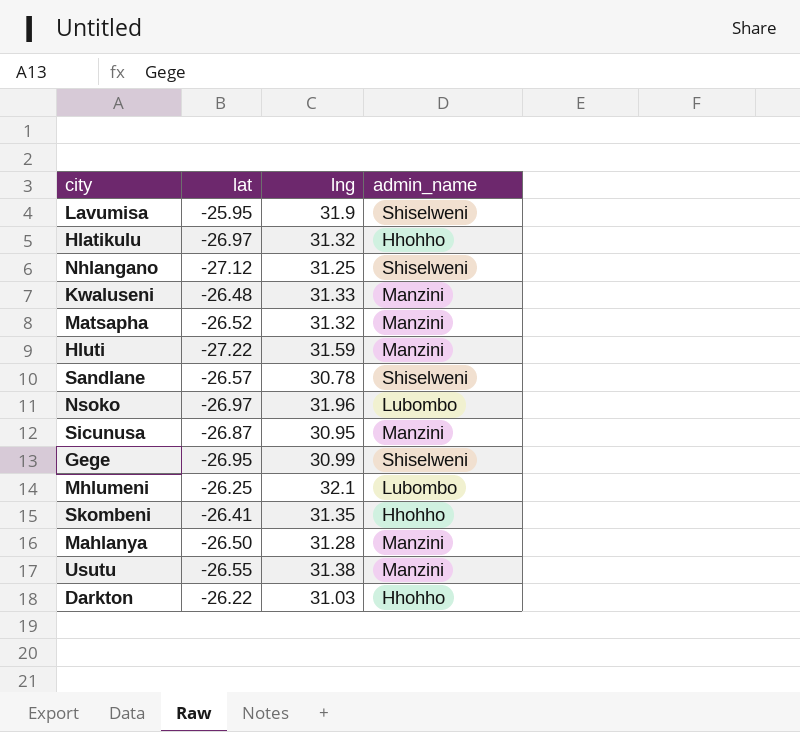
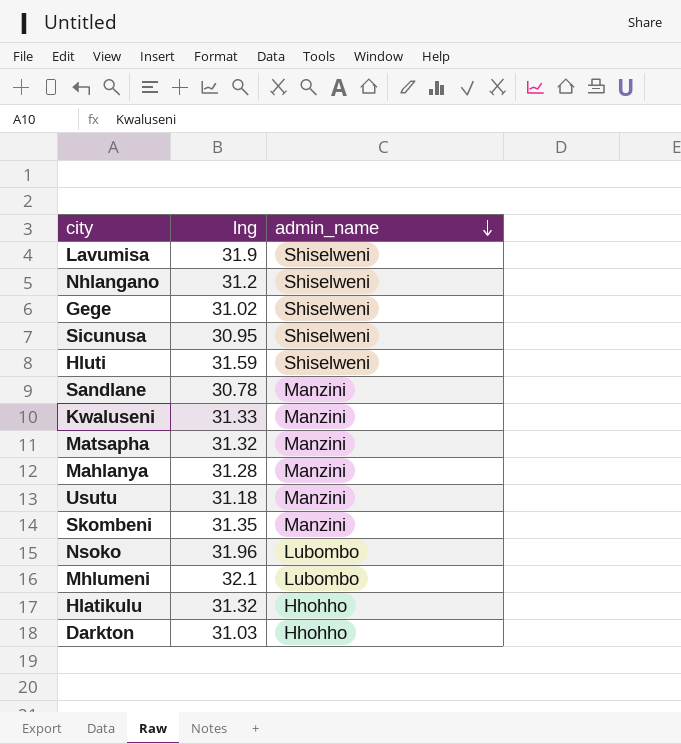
row order: none -> admin_name descending
column lat | position: 2 -> none
Nhlangano | lng: 31.25 -> 31.2
Gege | lng: 30.99 -> 31.02
Sicunusa | admin_name: Manzini -> Shiselweni
Hluti | admin_name: Manzini -> Shiselweni
Sandlane | admin_name: Shiselweni -> Manzini
Usutu | lng: 31.38 -> 31.18
Skombeni | admin_name: Hhohho -> Manzini

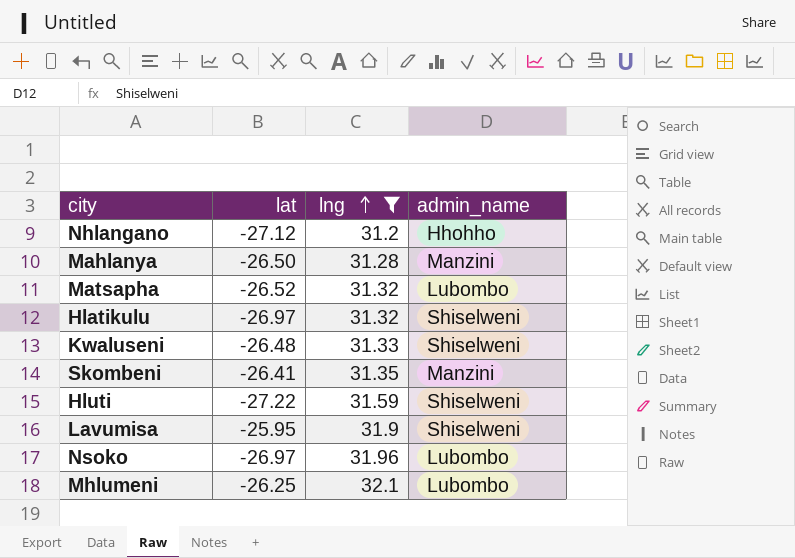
filter: none -> lng >= 31.2
row order: admin_name descending -> lng ascending
column lat | position: none -> 2
Nhlangano | admin_name: Shiselweni -> Hhohho
Matsapha | admin_name: Manzini -> Lubombo
Hlatikulu | admin_name: Hhohho -> Shiselweni
Kwaluseni | admin_name: Manzini -> Shiselweni

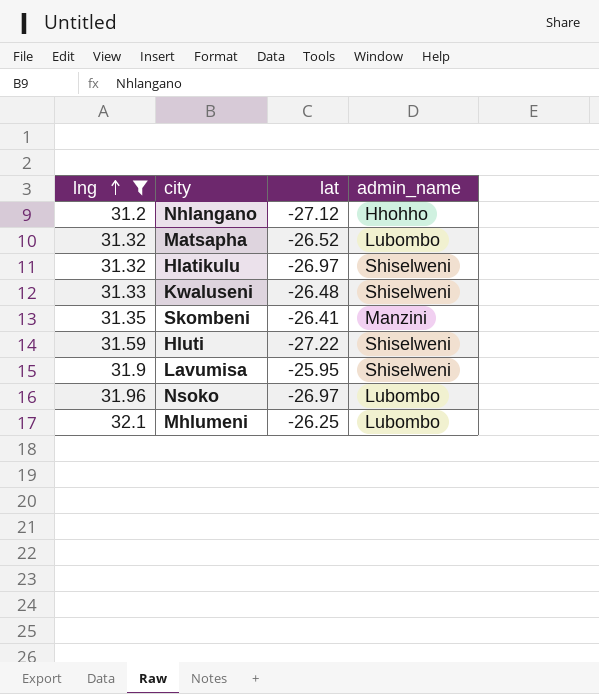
column lng | position: 3 -> 1
row Mahlanya: -26.50 | 31.28 | Manzini -> none

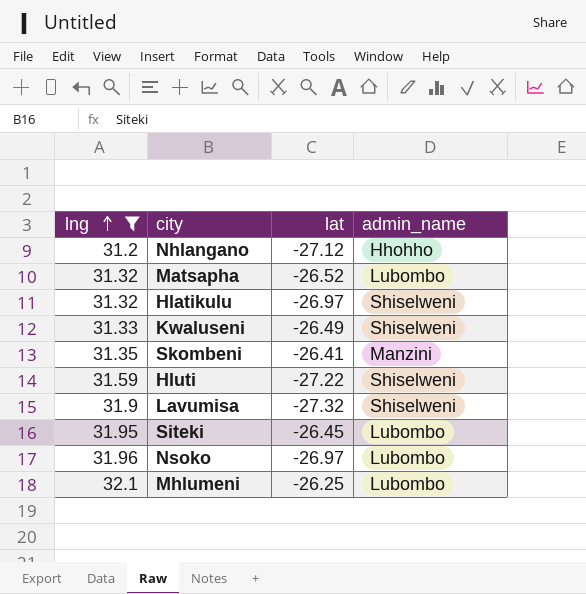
Kwaluseni | lat: -26.48 -> -26.49
Lavumisa | lat: -25.95 -> -27.32
row Siteki: none -> 31.95 | -26.45 | Lubombo

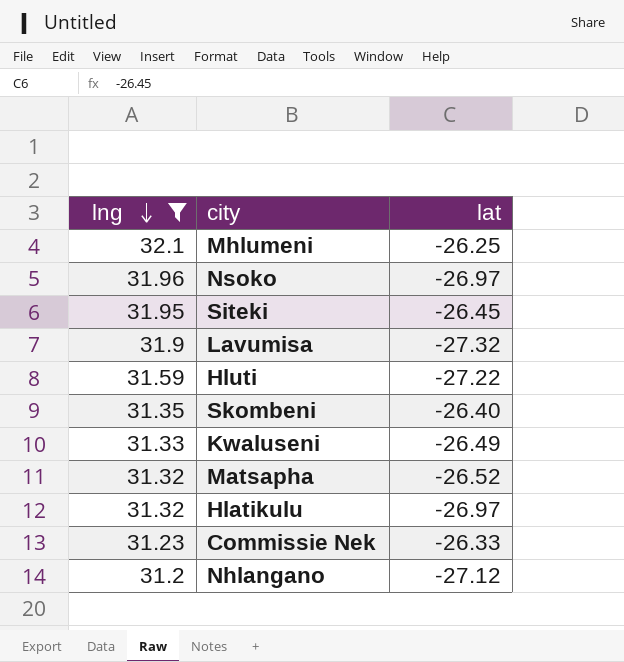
row order: lng ascending -> lng descending
column admin_name | position: 4 -> none
Skombeni | lat: -26.41 -> -26.40
row Commissie Nek: none -> 31.23 | -26.33

